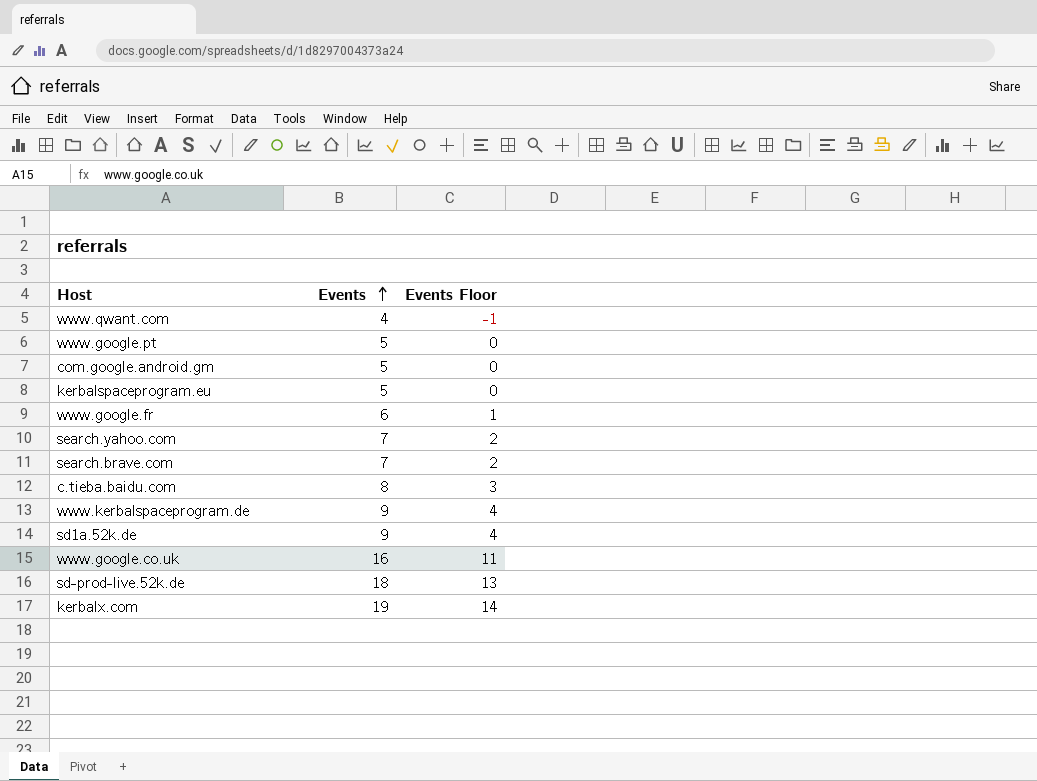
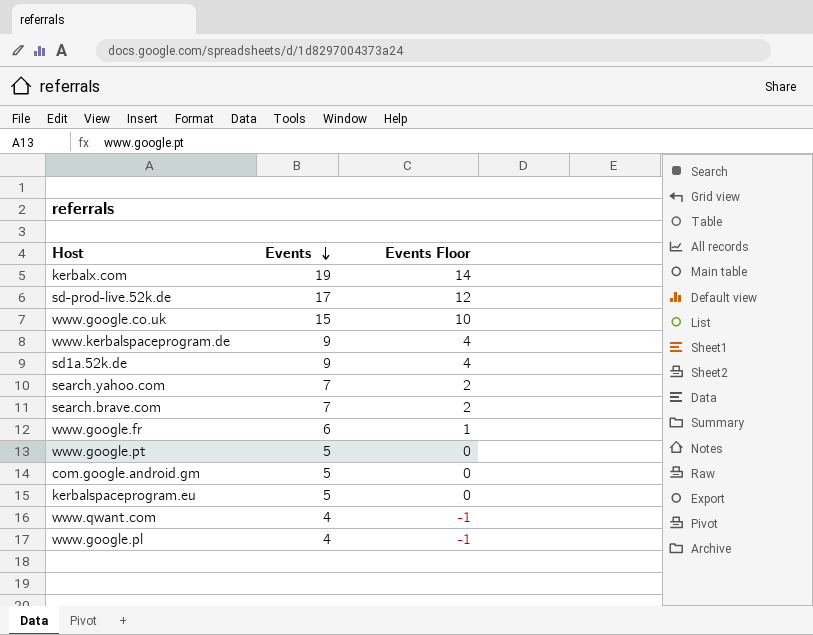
row order: Events ascending -> Events descending
row c.tieba.baidu.com: 8 | 3 -> none
sd-prod-live.52k.de | Events: 18 -> 17
sd-prod-live.52k.de | Events Floor: 13 -> 12
www.google.co.uk | Events: 16 -> 15
www.google.co.uk | Events Floor: 11 -> 10
row www.google.pl: none -> 4 | -1

